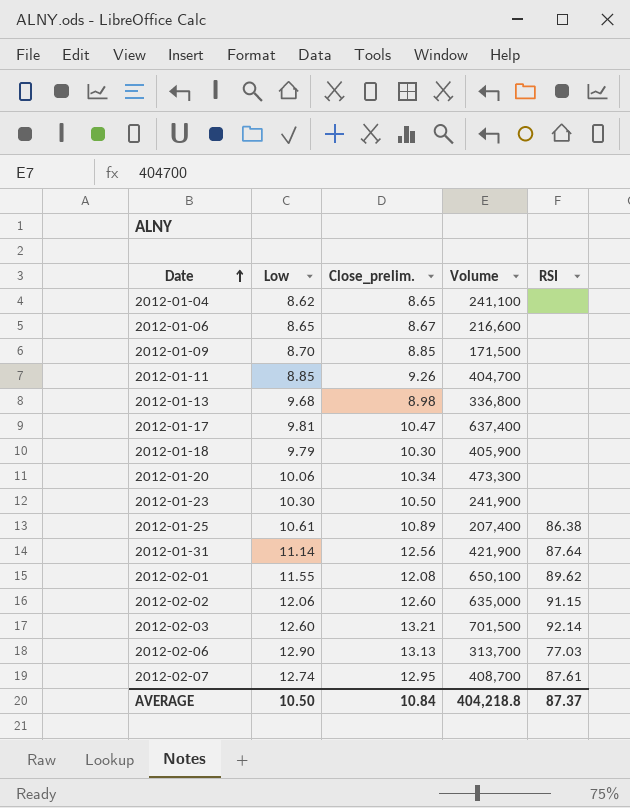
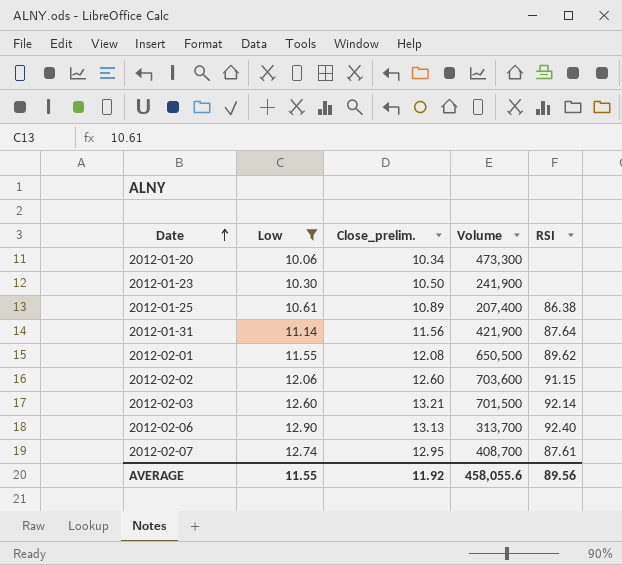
filter: none -> Low >= 10.06
2012-01-31 | Close_prelim.: 12.56 -> 11.56
2012-02-01 | Volume: 650,100 -> 650,500
2012-02-02 | Volume: 635,000 -> 703,600
2012-02-06 | RSI: 77.03 -> 92.40
AVERAGE | Low: 10.50 -> 11.55
AVERAGE | Close_prelim.: 10.84 -> 11.92
AVERAGE | Volume: 404,218.8 -> 458,055.6
AVERAGE | RSI: 87.37 -> 89.56

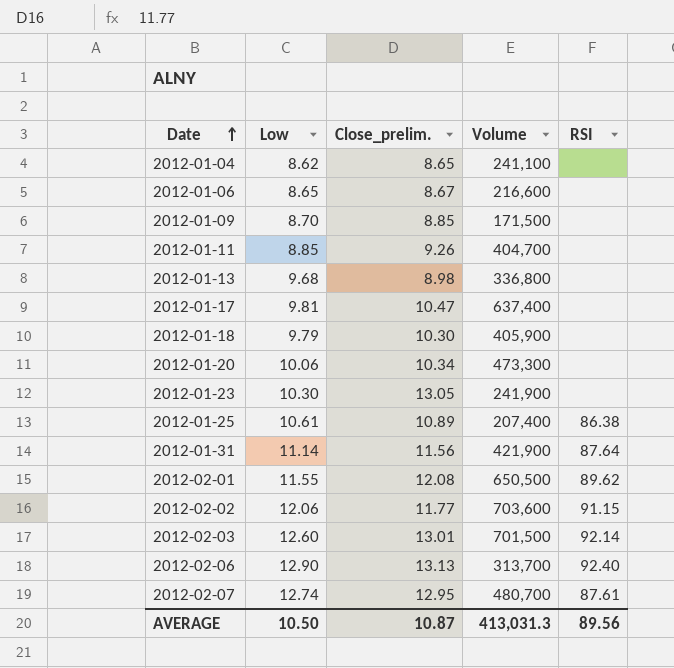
filter: Low >= 10.06 -> none
2012-01-23 | Close_prelim.: 10.50 -> 13.05
2012-02-02 | Close_prelim.: 12.60 -> 11.77
2012-02-03 | Close_prelim.: 13.21 -> 13.01
2012-02-07 | Volume: 408,700 -> 480,700
AVERAGE | Low: 11.55 -> 10.50
AVERAGE | Close_prelim.: 11.92 -> 10.87
AVERAGE | Volume: 458,055.6 -> 413,031.3

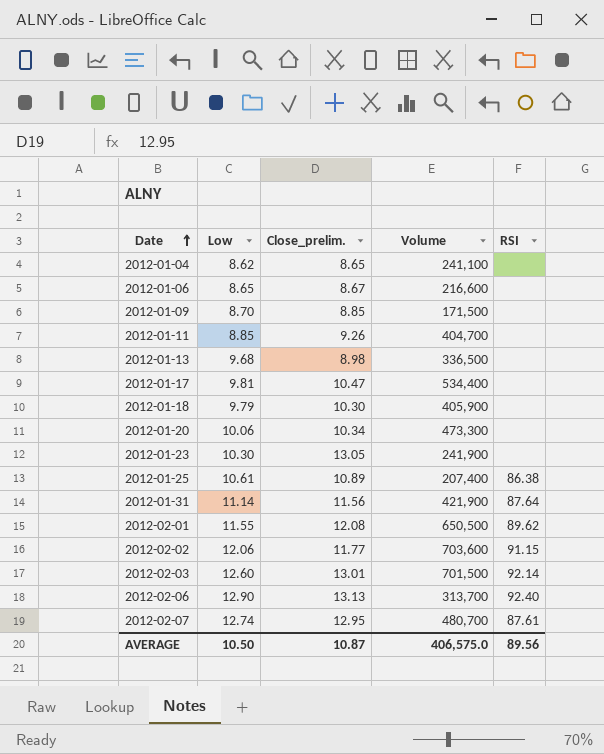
2012-01-13 | Volume: 336,800 -> 336,500
2012-01-17 | Volume: 637,400 -> 534,400
AVERAGE | Volume: 413,031.3 -> 406,575.0

